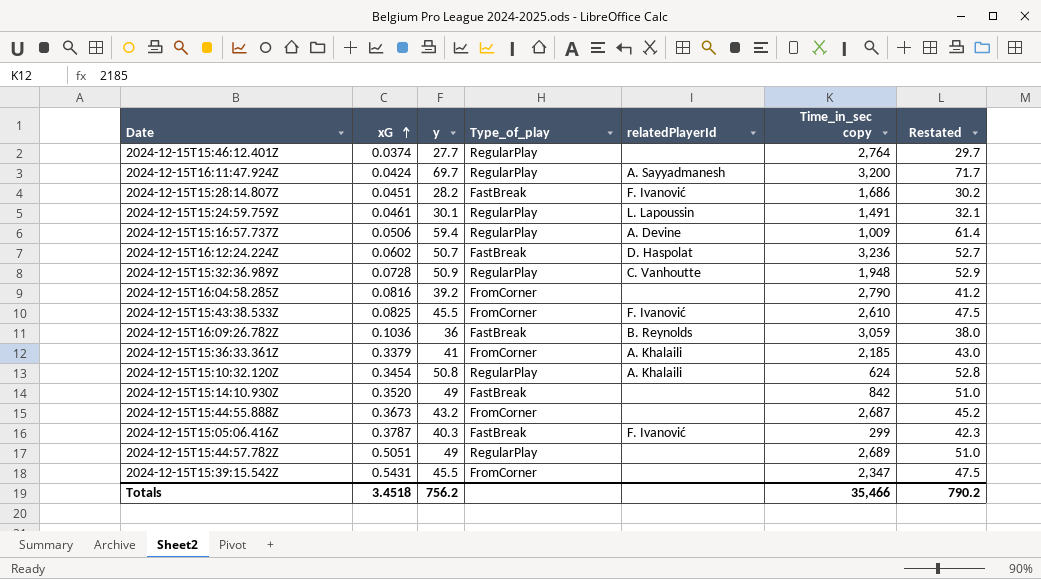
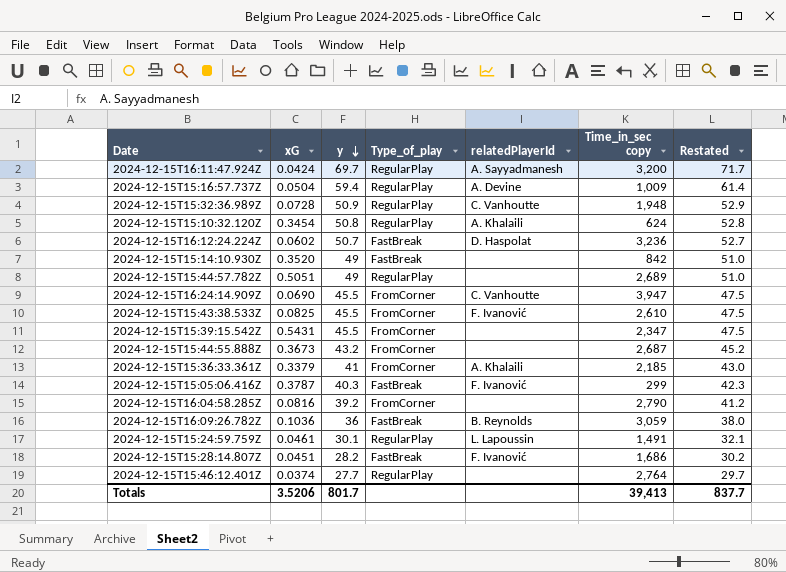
row order: xG ascending -> y descending
2024-12-15T15:16:57.737Z | xG: 0.0506 -> 0.0504
row 2024-12-15T16:24:14.909Z: none -> 0.0690 | 45.5 | FromCorner | C. Vanhoutte | 3,947 | 47.5
Totals | xG: 3.4518 -> 3.5206
Totals | y: 756.2 -> 801.7
Totals | Time_in_sec copy: 35,466 -> 39,413
Totals | Restated: 790.2 -> 837.7

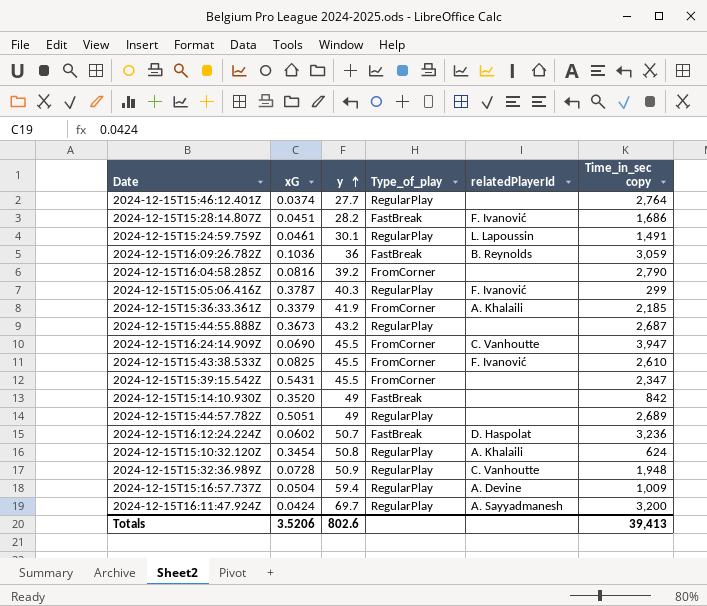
row order: y descending -> y ascending
column Restated | formula: [y] + 2 -> none
2024-12-15T15:05:06.416Z | Type_of_play: FastBreak -> RegularPlay
2024-12-15T15:36:33.361Z | y: 41 -> 41.9
2024-12-15T15:44:55.888Z | Type_of_play: FromCorner -> RegularPlay
Totals | y: 801.7 -> 802.6

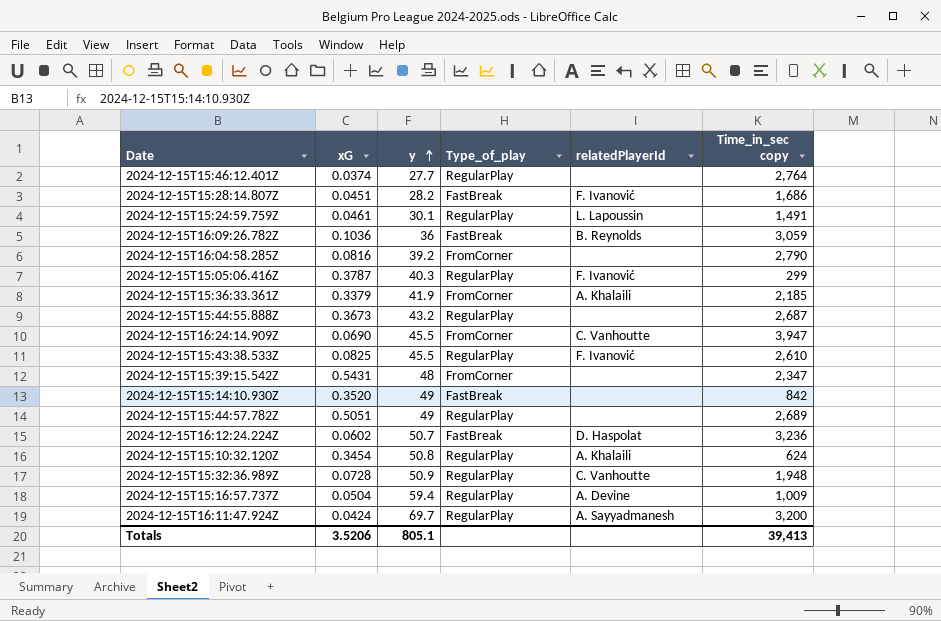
2024-12-15T15:43:38.533Z | Type_of_play: FromCorner -> RegularPlay
2024-12-15T15:39:15.542Z | y: 45.5 -> 48
Totals | y: 802.6 -> 805.1

